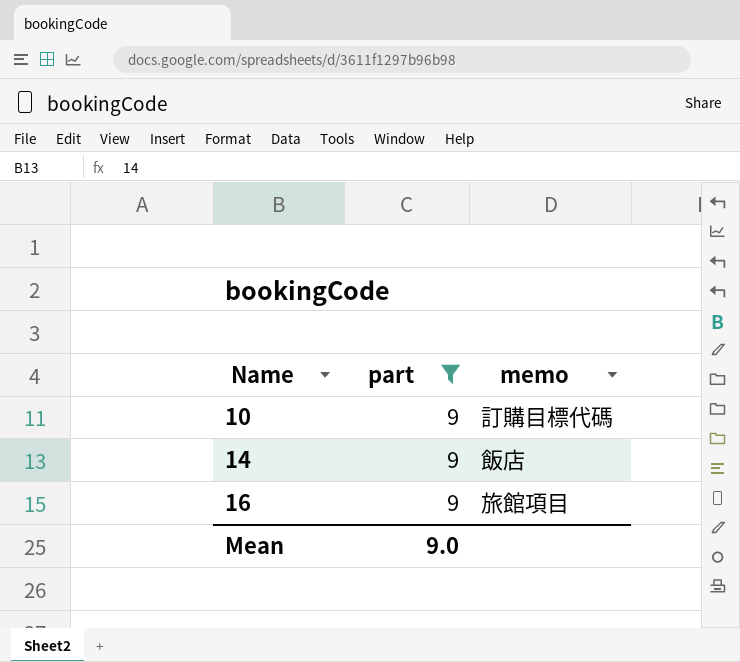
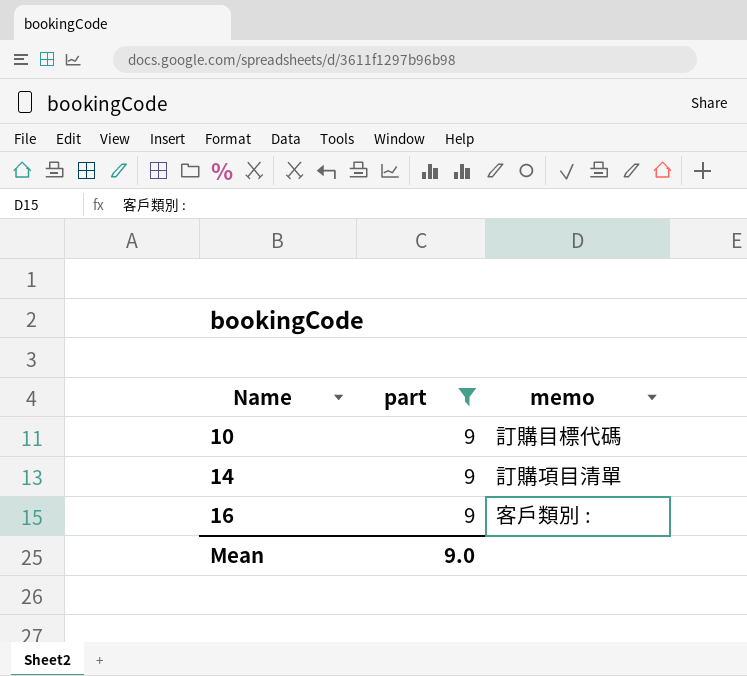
14 | memo: 飯店 -> 訂購項目清單
16 | memo: 旅館項目 -> 客戶類別 :

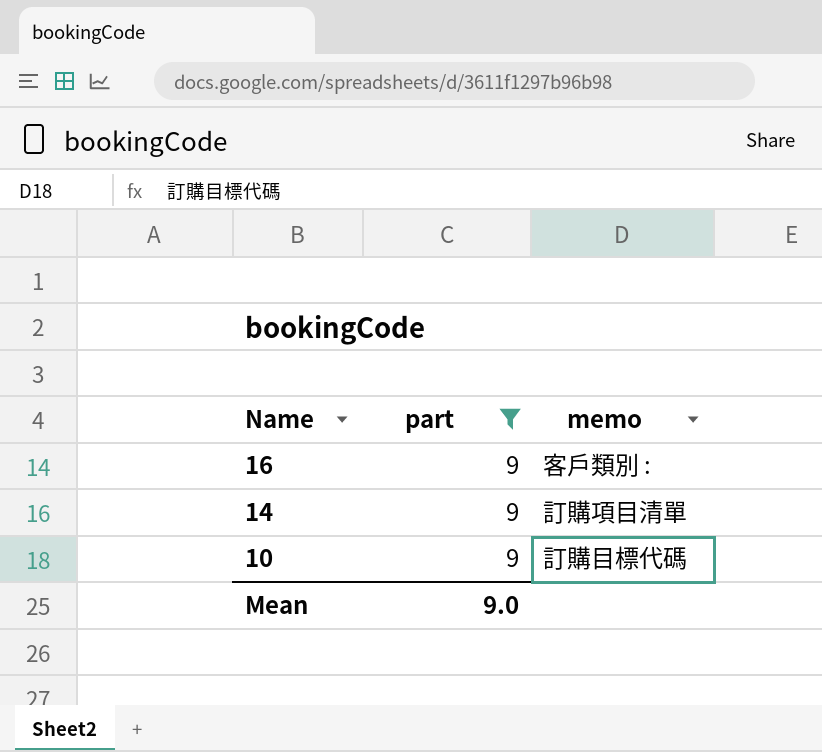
row order: Name ascending -> Name descending

